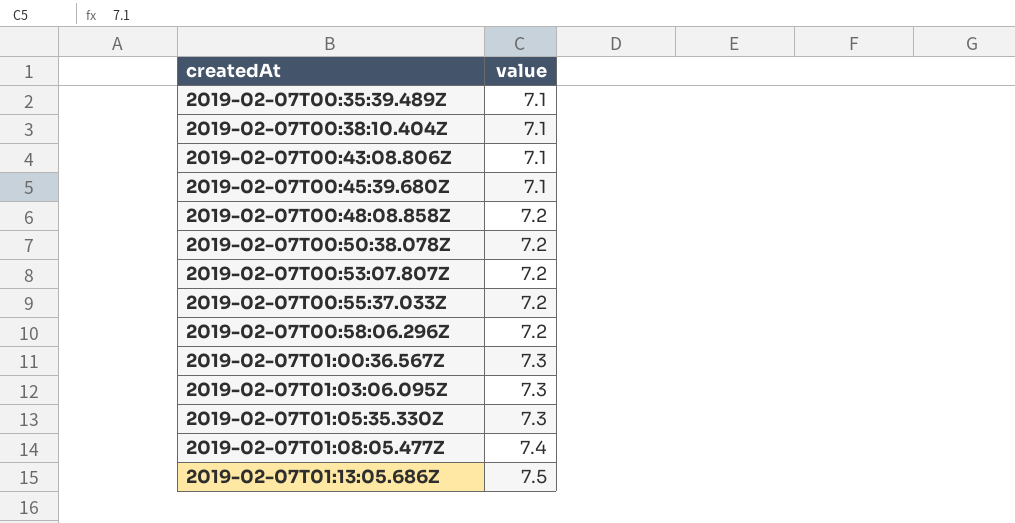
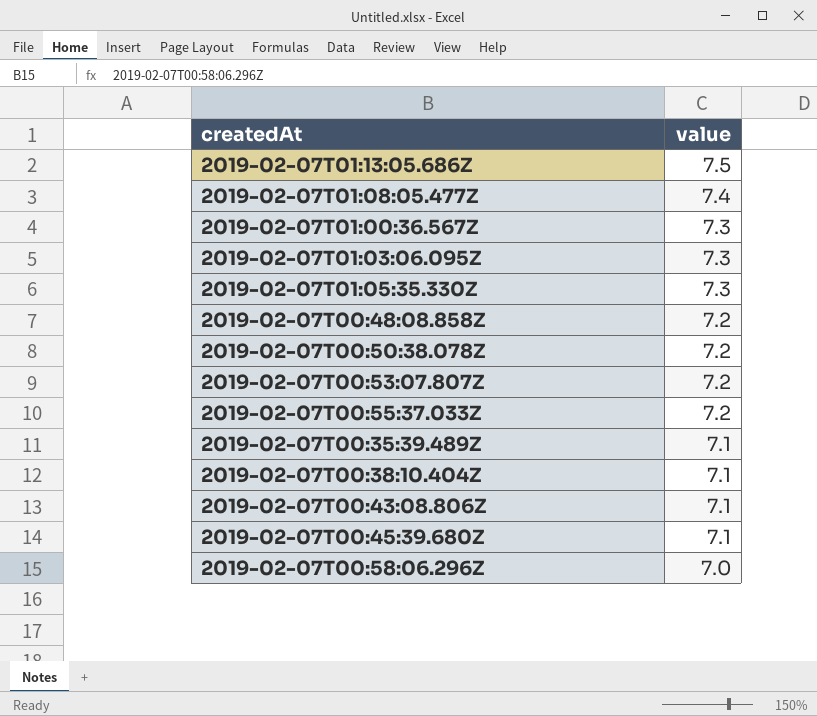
row order: createdAt ascending -> value descending
2019-02-07T00:58:06.296Z | value: 7.2 -> 7.0

